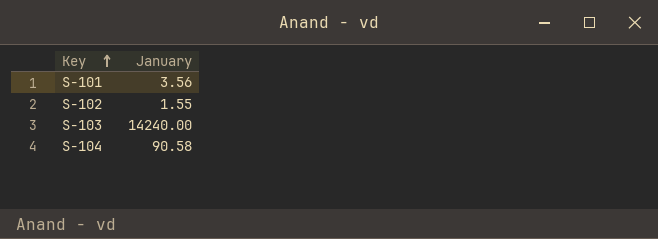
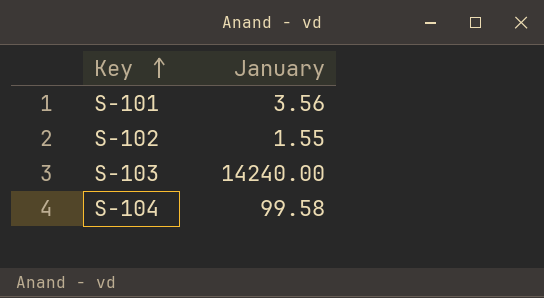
S-104 | January: 90.58 -> 99.58

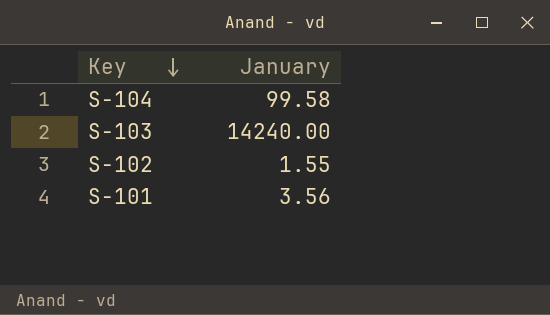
row order: Key ascending -> Key descending

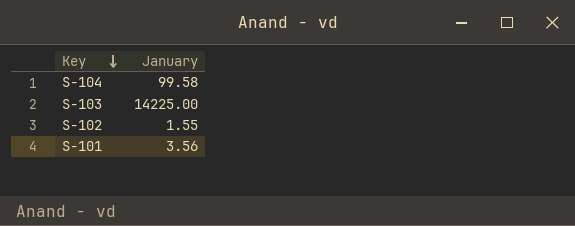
S-103 | January: 14240.00 -> 14225.00

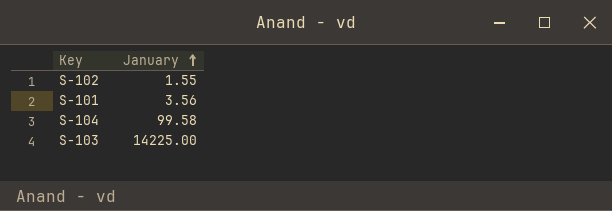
row order: Key descending -> January ascending

